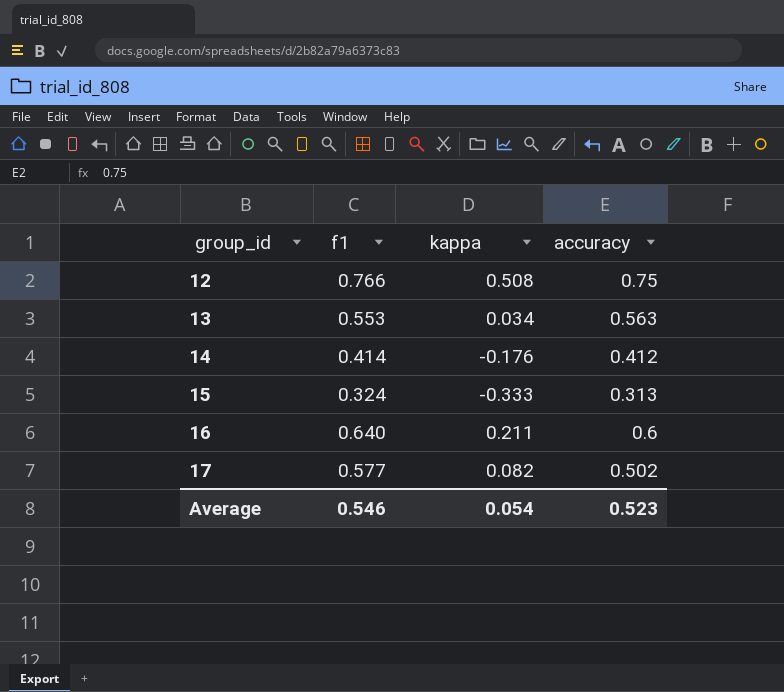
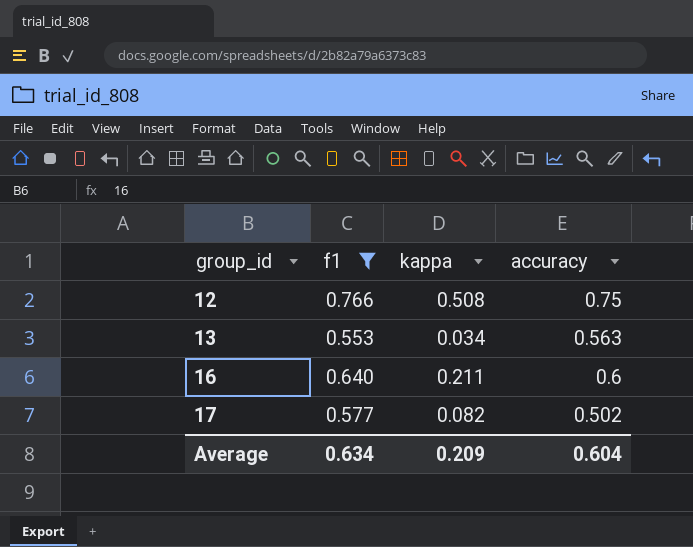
filter: none -> f1 >= 0.553
Average | f1: 0.546 -> 0.634
Average | kappa: 0.054 -> 0.209
Average | accuracy: 0.523 -> 0.604

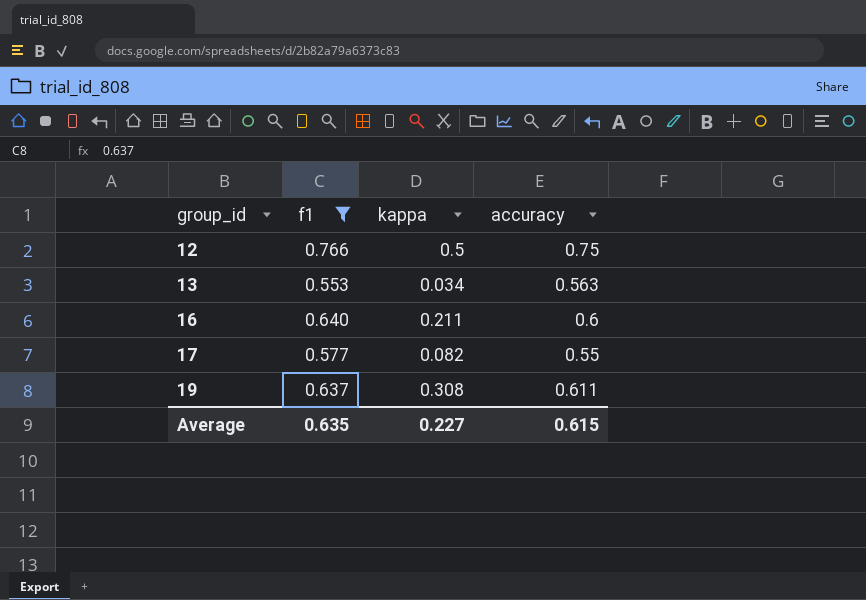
12 | kappa: 0.508 -> 0.5
17 | accuracy: 0.502 -> 0.55
row 19: none -> 0.637 | 0.308 | 0.611
Average | f1: 0.634 -> 0.635
Average | kappa: 0.209 -> 0.227
Average | accuracy: 0.604 -> 0.615

